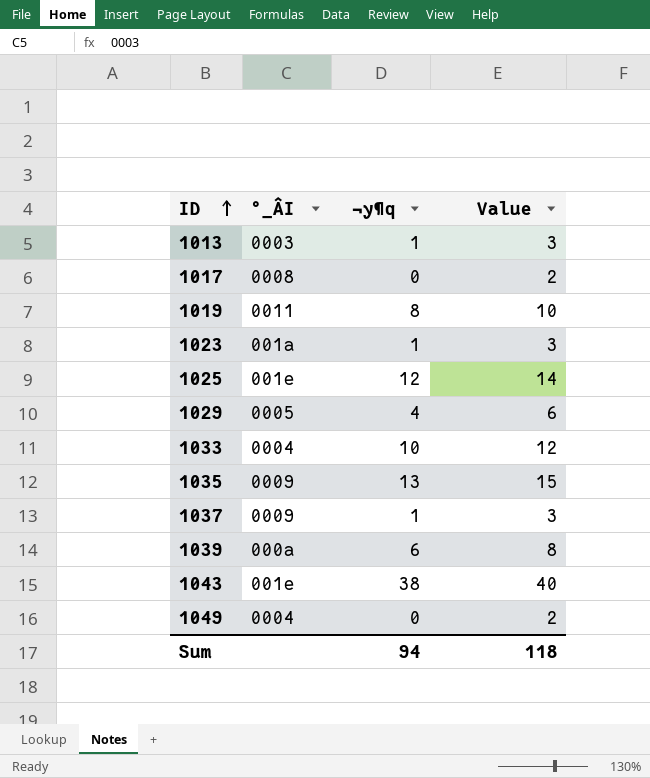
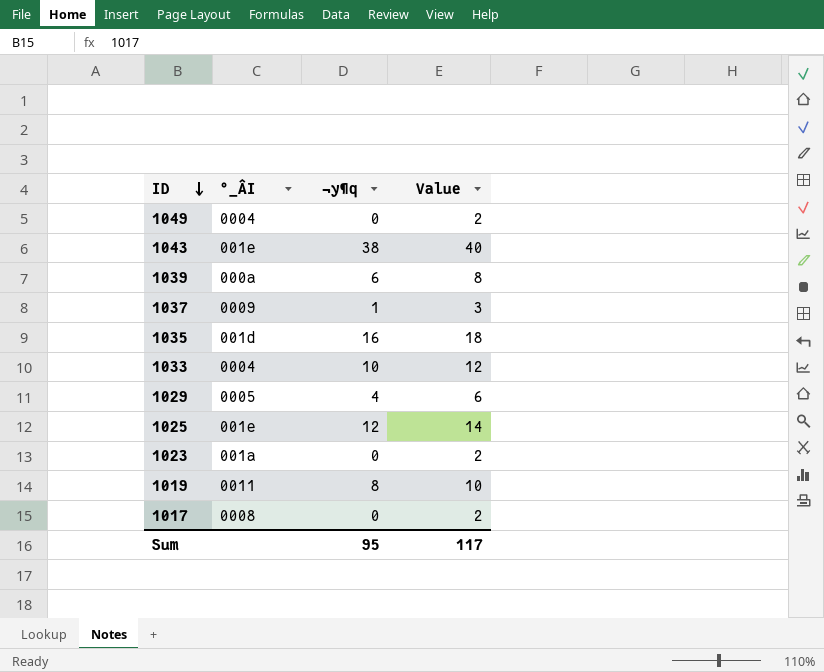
row order: ID ascending -> ID descending
row 1013: 0003 | 1 | 3 -> none
1035 | °_ÂI: 0009 -> 001d
1035 | ¬y¶q: 13 -> 16
1035 | Value: 15 -> 18
1023 | ¬y¶q: 1 -> 0
1023 | Value: 3 -> 2
Sum | ¬y¶q: 94 -> 95
Sum | Value: 118 -> 117

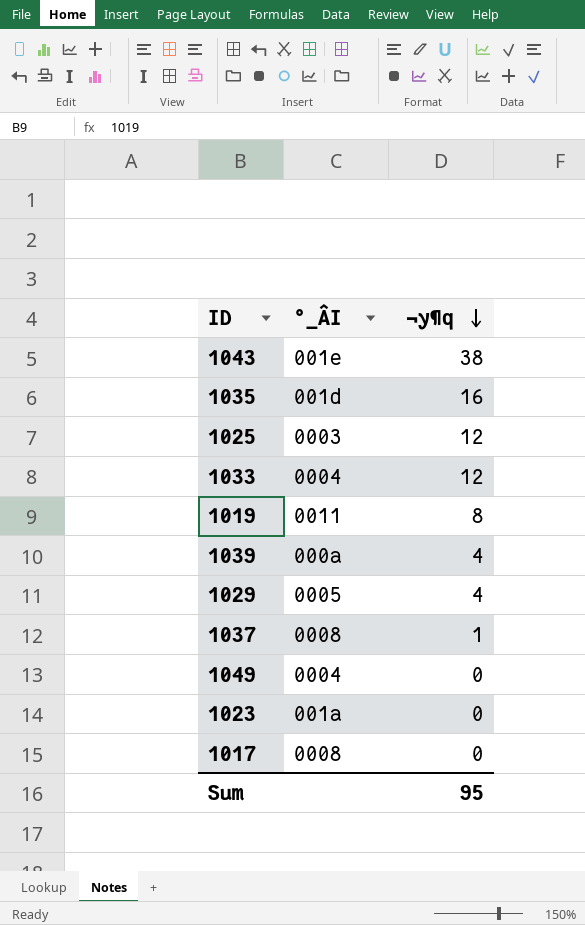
row order: ID descending -> ¬y¶q descending
column Value | formula: [¬y¶q] + 2 -> none
1025 | °_ÂI: 001e -> 0003
1033 | ¬y¶q: 10 -> 12
1039 | ¬y¶q: 6 -> 4
1037 | °_ÂI: 0009 -> 0008

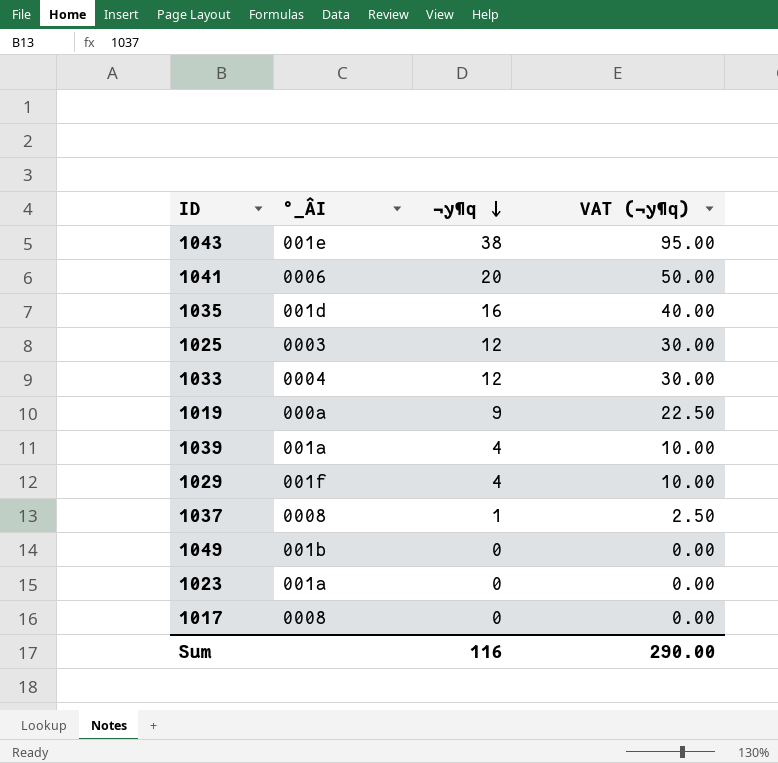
column VAT (¬y¶q) | formula: none -> [¬y¶q] * 2.5
row 1041: none -> 0006 | 20 | 50.00
1019 | °_ÂI: 0011 -> 000a
1019 | ¬y¶q: 8 -> 9
1039 | °_ÂI: 000a -> 001a
1029 | °_ÂI: 0005 -> 001f
1049 | °_ÂI: 0004 -> 001b
Sum | ¬y¶q: 95 -> 116

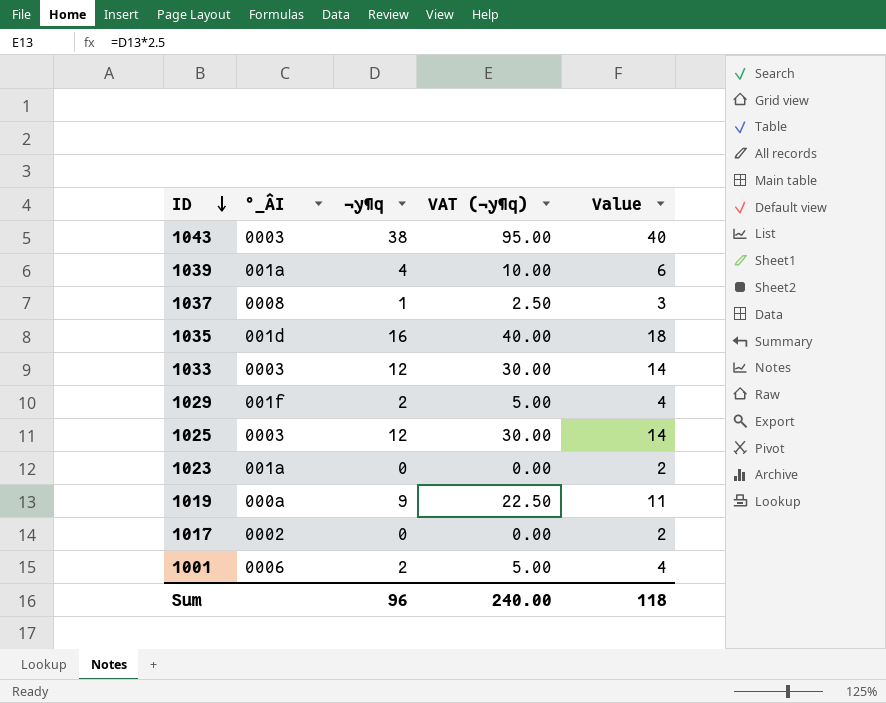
row order: ¬y¶q descending -> ID descending
column Value | formula: none -> [¬y¶q] + 2
row 1041: 0006 | 20 | 50.00 -> none
row 1049: 001b | 0 | 0.00 -> none
1043 | °_ÂI: 001e -> 0003
1033 | °_ÂI: 0004 -> 0003
1029 | ¬y¶q: 4 -> 2
1029 | VAT (¬y¶q): 10.00 -> 5.00
1017 | °_ÂI: 0008 -> 0002
row 1001: none -> 0006 | 2 | 5.00 | 4
Sum | ¬y¶q: 116 -> 96
Sum | VAT (¬y¶q): 290.00 -> 240.00

